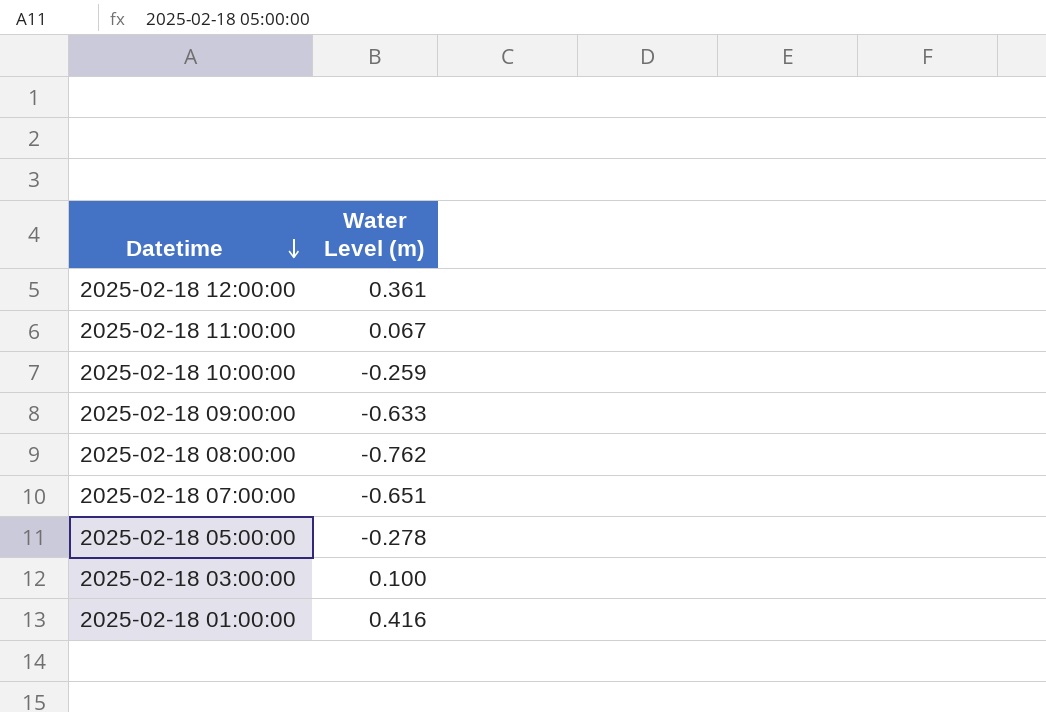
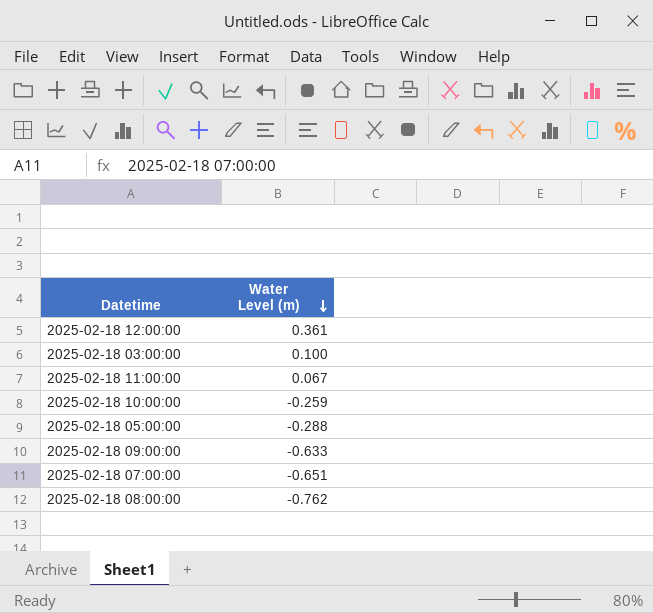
row order: Datetime descending -> Water Level (m) descending
row 2025-02-18 01:00:00: 0.416 -> none
2025-02-18 05:00:00 | Water Level (m): -0.278 -> -0.288

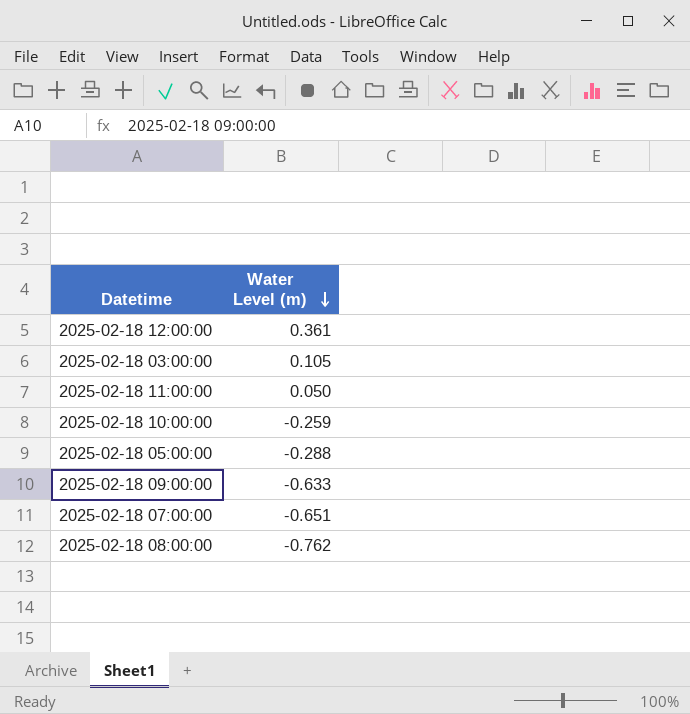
2025-02-18 03:00:00 | Water Level (m): 0.100 -> 0.105
2025-02-18 11:00:00 | Water Level (m): 0.067 -> 0.050

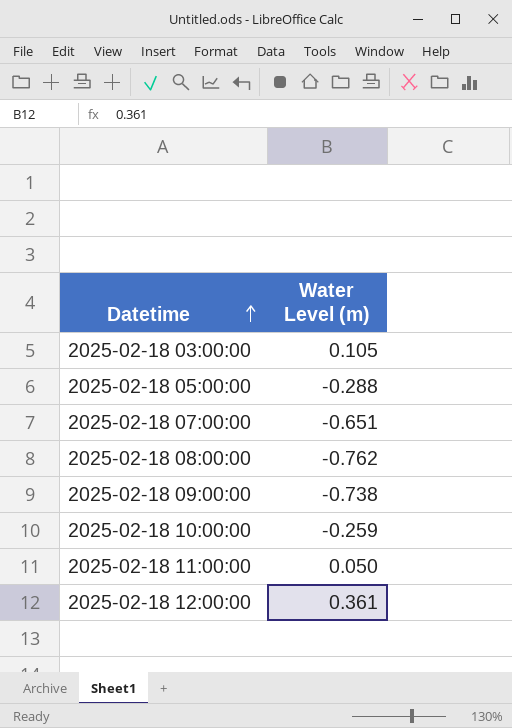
row order: Water Level (m) descending -> Datetime ascending
2025-02-18 09:00:00 | Water Level (m): -0.633 -> -0.738

